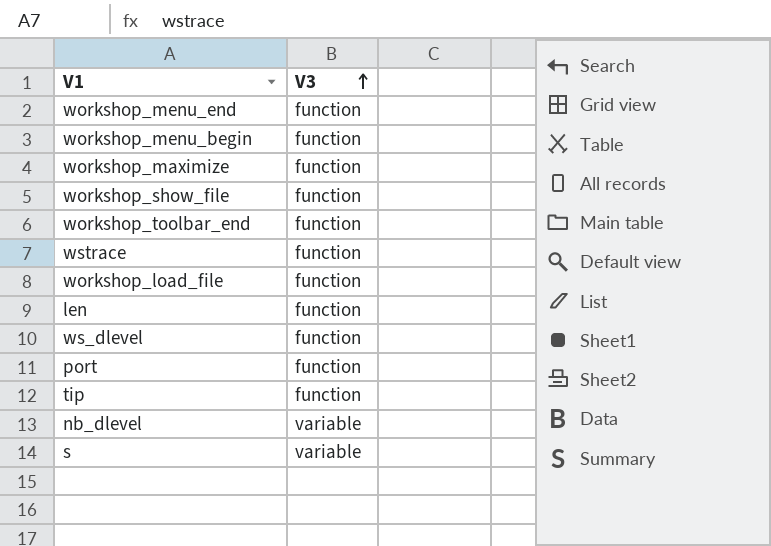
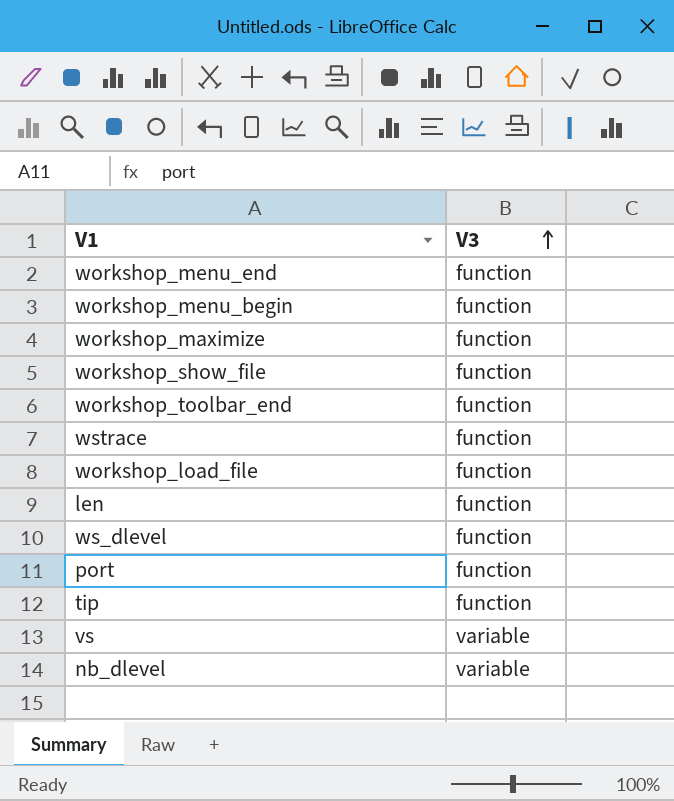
row s: variable -> none
row vs: none -> variable

